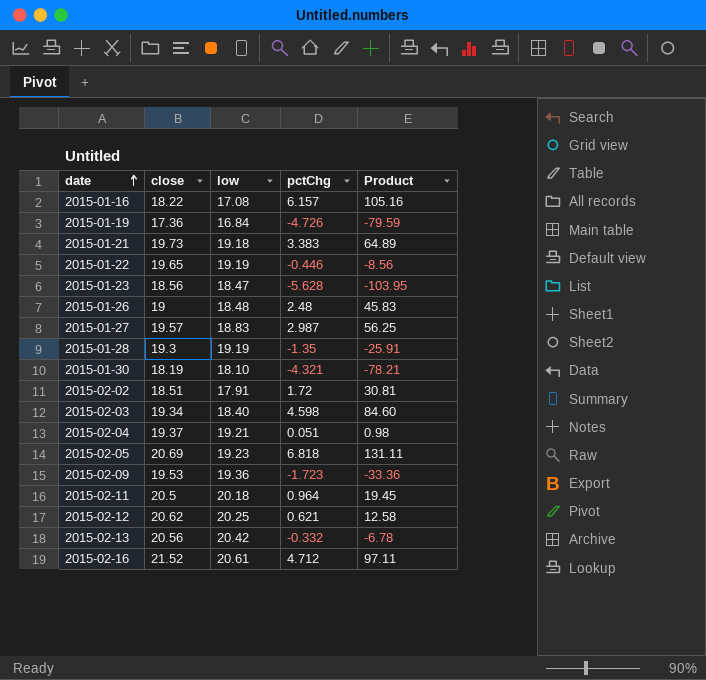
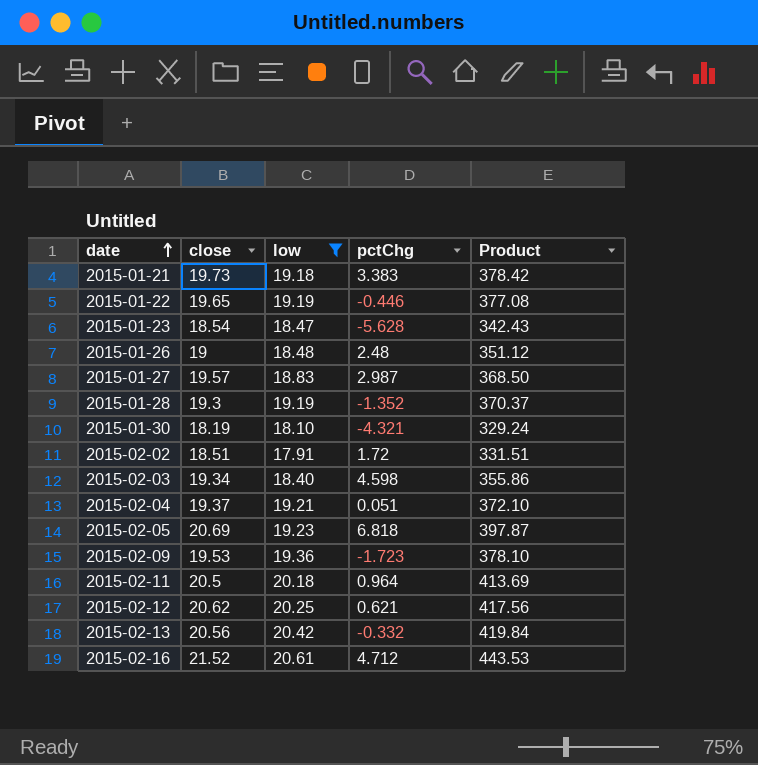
filter: none -> low >= 17.91
column Product | formula: [low] * [pctChg] -> [close] * [low]
2015-01-23 | close: 18.56 -> 18.54
2015-01-28 | pctChg: -1.35 -> -1.352

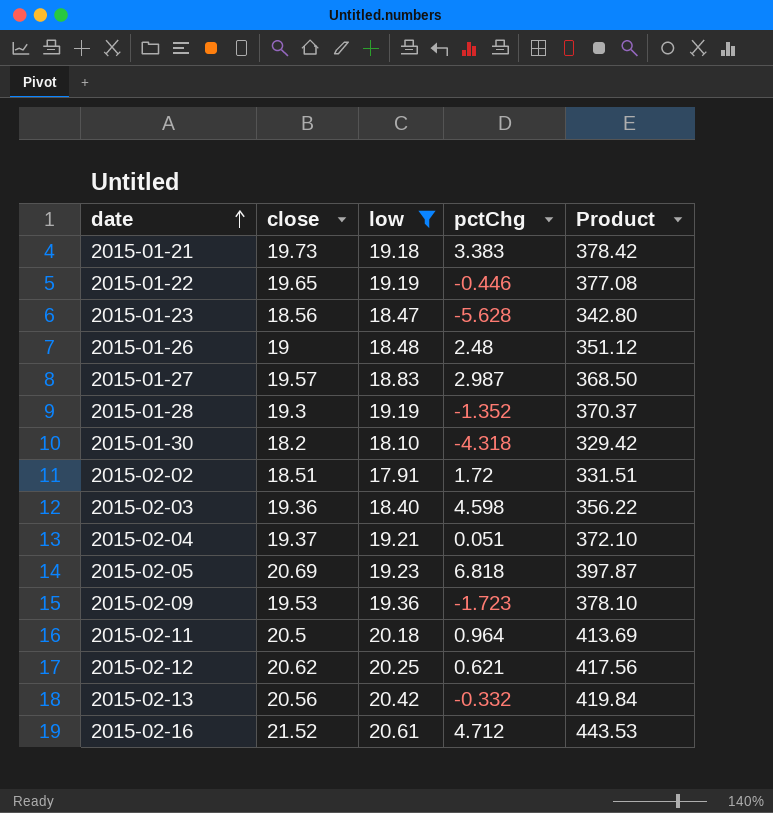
2015-01-23 | close: 18.54 -> 18.56
2015-01-23 | Product: 342.43 -> 342.80
2015-01-30 | close: 18.19 -> 18.2
2015-01-30 | pctChg: -4.321 -> -4.318
2015-01-30 | Product: 329.24 -> 329.42
2015-02-03 | close: 19.34 -> 19.36
2015-02-03 | Product: 355.86 -> 356.22

